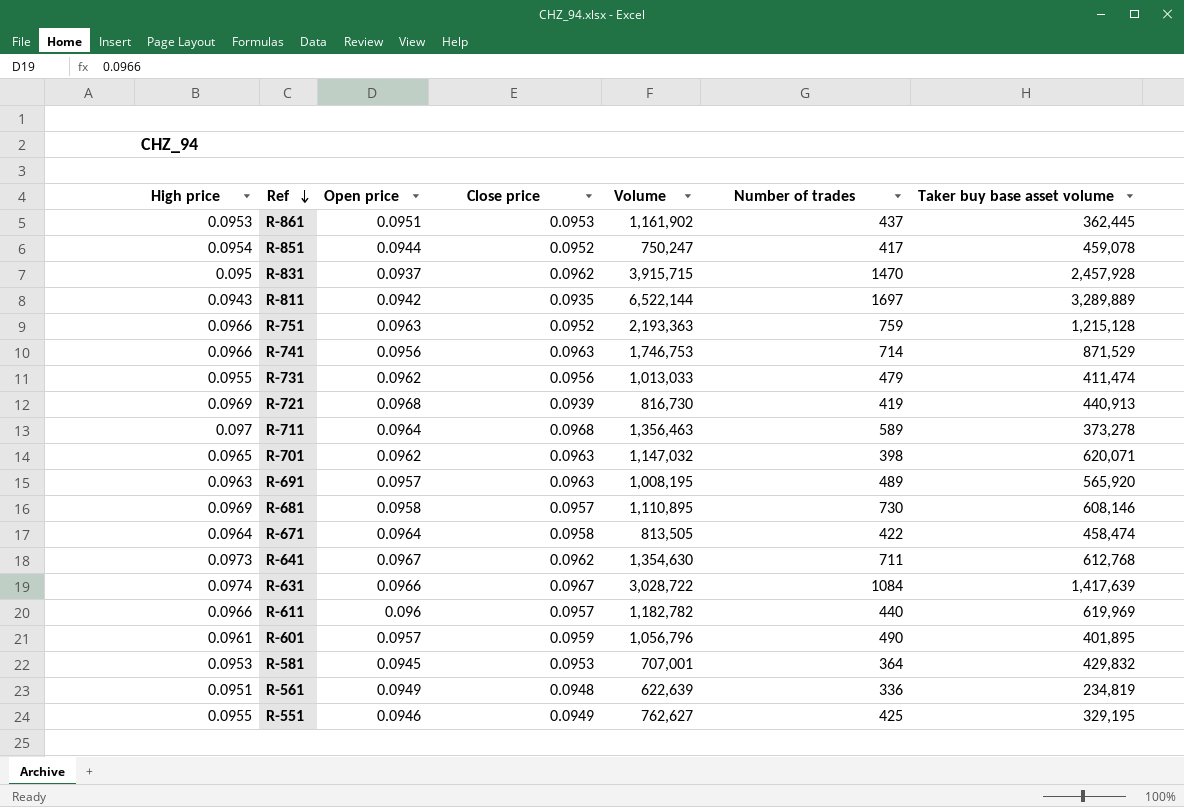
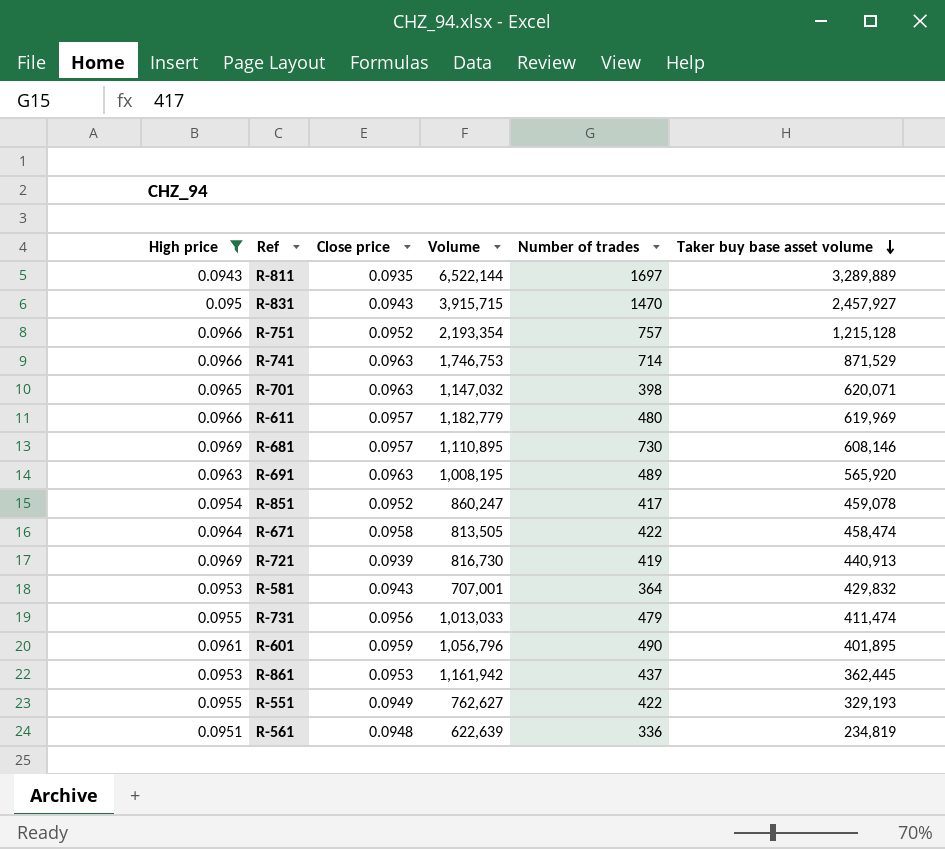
filter: none -> High price <= 0.0969
row order: Ref descending -> Taker buy base asset volume descending
column Open price | position: 3 -> none
R-831 | Close price: 0.0962 -> 0.0943
R-831 | Taker buy base asset volume: 2,457,928 -> 2,457,927
R-751 | Volume: 2,193,363 -> 2,193,354
R-751 | Number of trades: 759 -> 757
R-611 | Volume: 1,182,782 -> 1,182,779
R-611 | Number of trades: 440 -> 480
R-851 | Volume: 750,247 -> 860,247
R-581 | Close price: 0.0953 -> 0.0943
R-861 | Volume: 1,161,902 -> 1,161,942
R-551 | Number of trades: 425 -> 422
R-551 | Taker buy base asset volume: 329,195 -> 329,193

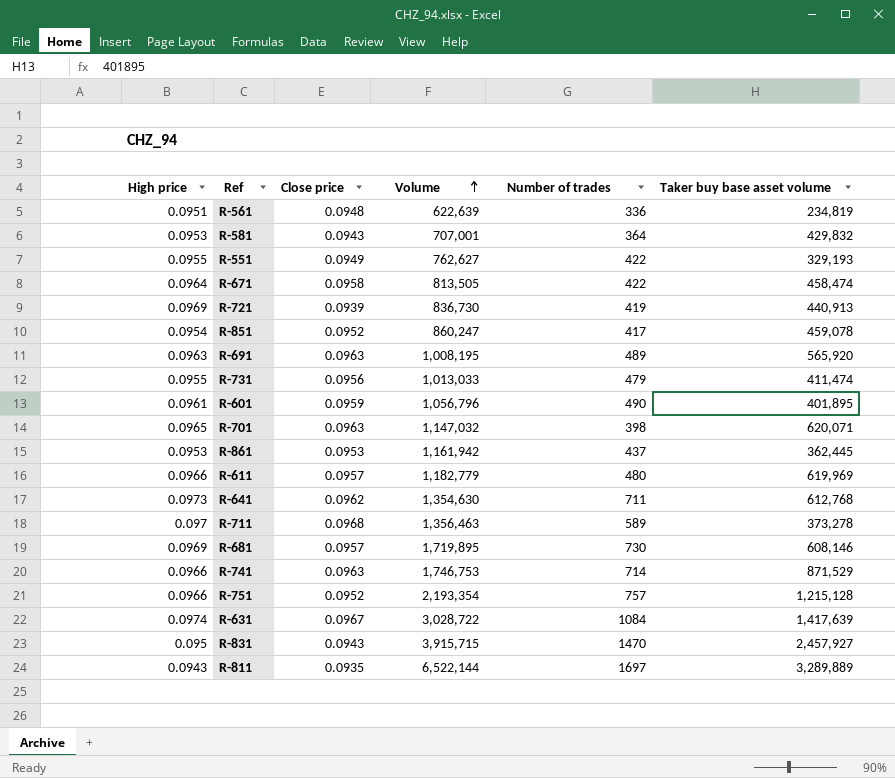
filter: High price <= 0.0969 -> none
row order: Taker buy base asset volume descending -> Volume ascending
R-721 | Volume: 816,730 -> 836,730
R-681 | Volume: 1,110,895 -> 1,719,895

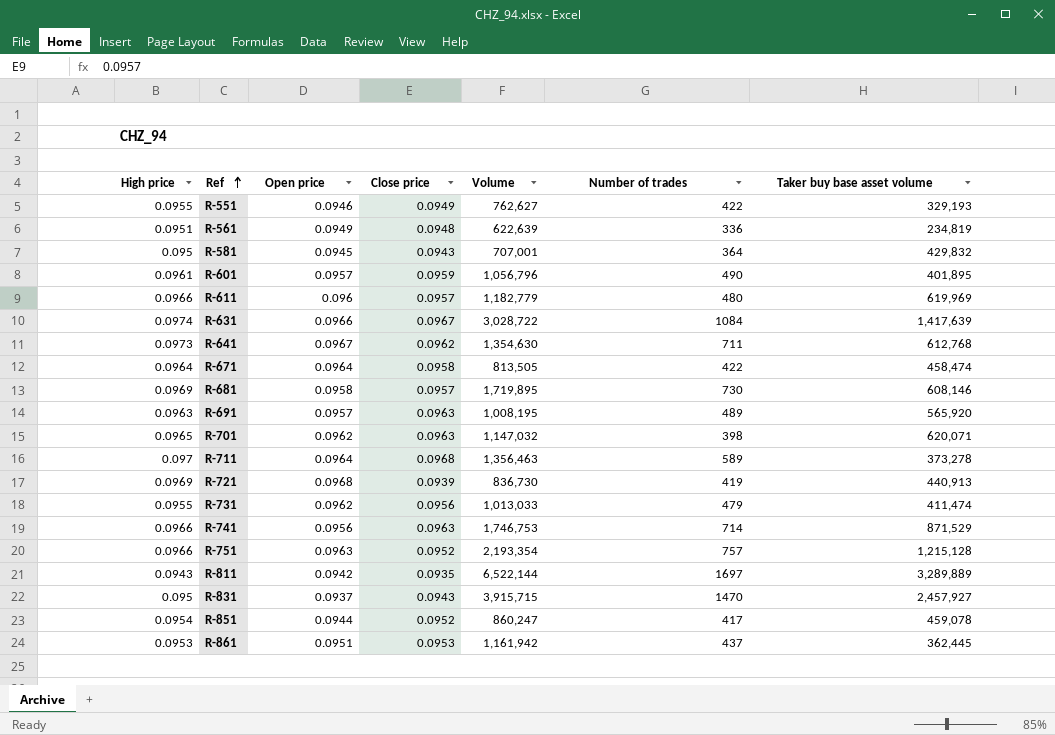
row order: Volume ascending -> Ref ascending
column Open price | position: none -> 3
R-581 | High price: 0.0953 -> 0.095

